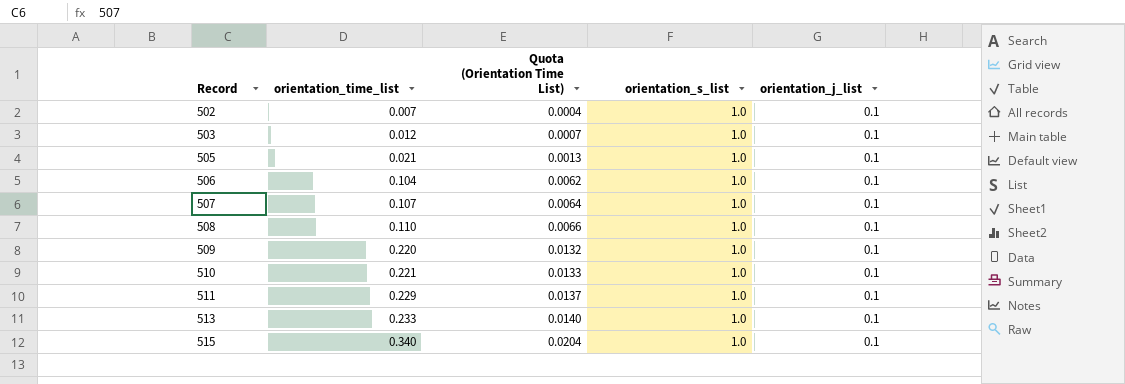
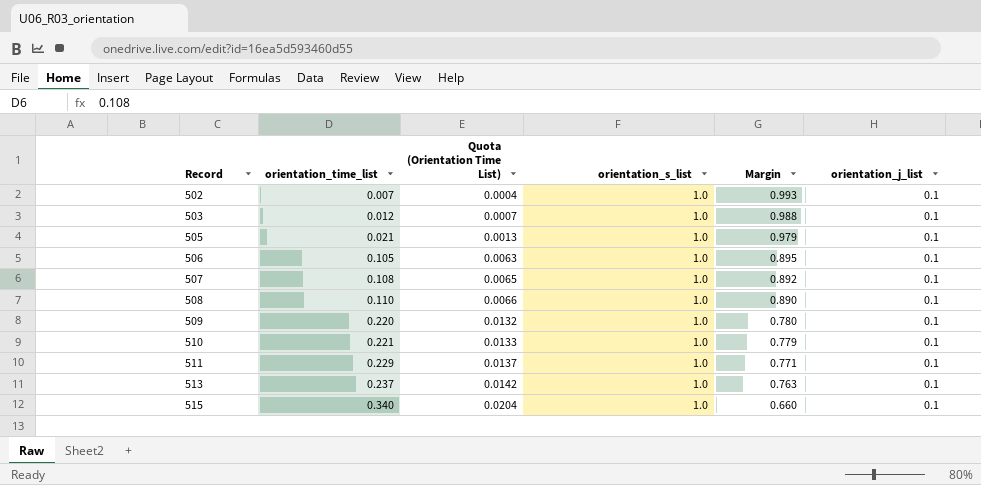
column Margin | formula: none -> [orientation_s_list] - [orientation_time_list]
506 | orientation_time_list: 0.104 -> 0.105
506 | Quota (Orientation Time List): 0.0062 -> 0.0063
507 | orientation_time_list: 0.107 -> 0.108
507 | Quota (Orientation Time List): 0.0064 -> 0.0065
513 | orientation_time_list: 0.233 -> 0.237
513 | Quota (Orientation Time List): 0.0140 -> 0.0142

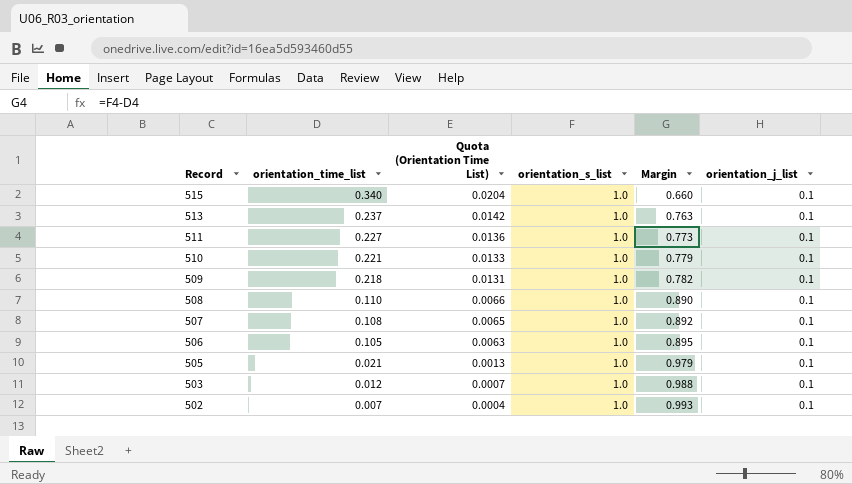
row order: Record ascending -> Record descending
511 | orientation_time_list: 0.229 -> 0.227
511 | Quota (Orientation Time List): 0.0137 -> 0.0136
511 | Margin: 0.771 -> 0.773
509 | orientation_time_list: 0.220 -> 0.218
509 | Quota (Orientation Time List): 0.0132 -> 0.0131
509 | Margin: 0.780 -> 0.782

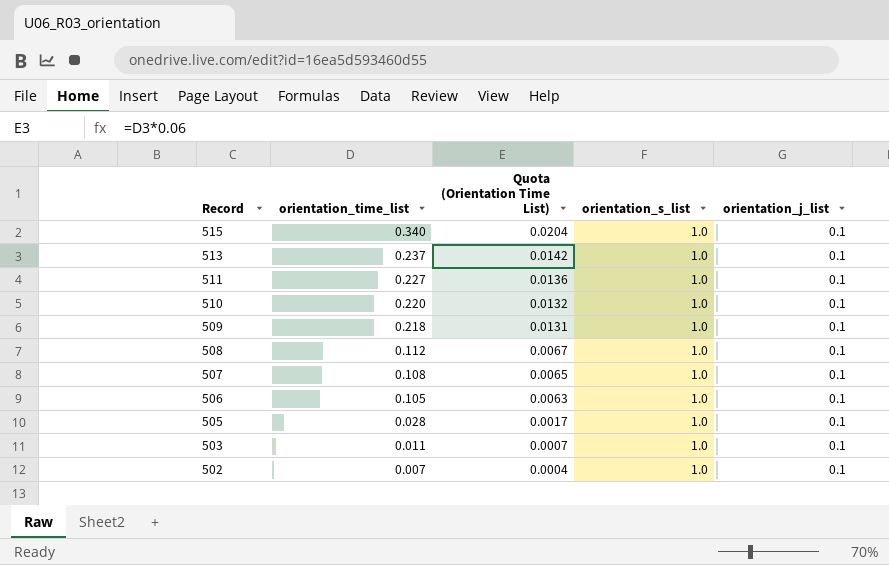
column Margin | formula: [orientation_s_list] - [orientation_time_list] -> none
510 | orientation_time_list: 0.221 -> 0.220
510 | Quota (Orientation Time List): 0.0133 -> 0.0132
508 | orientation_time_list: 0.110 -> 0.112
508 | Quota (Orientation Time List): 0.0066 -> 0.0067
505 | orientation_time_list: 0.021 -> 0.028
505 | Quota (Orientation Time List): 0.0013 -> 0.0017
503 | orientation_time_list: 0.012 -> 0.011

